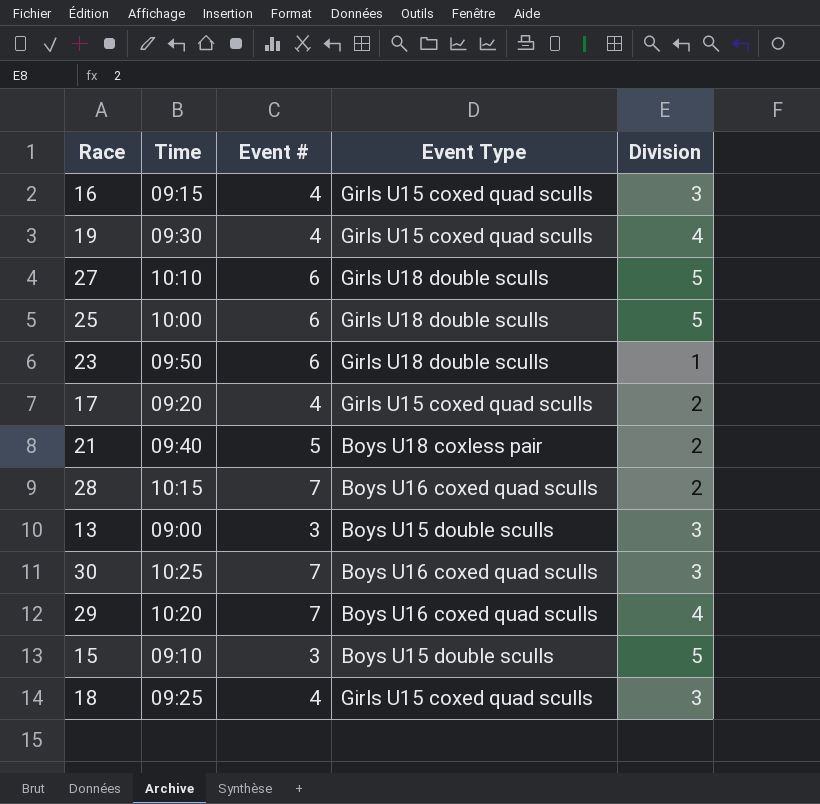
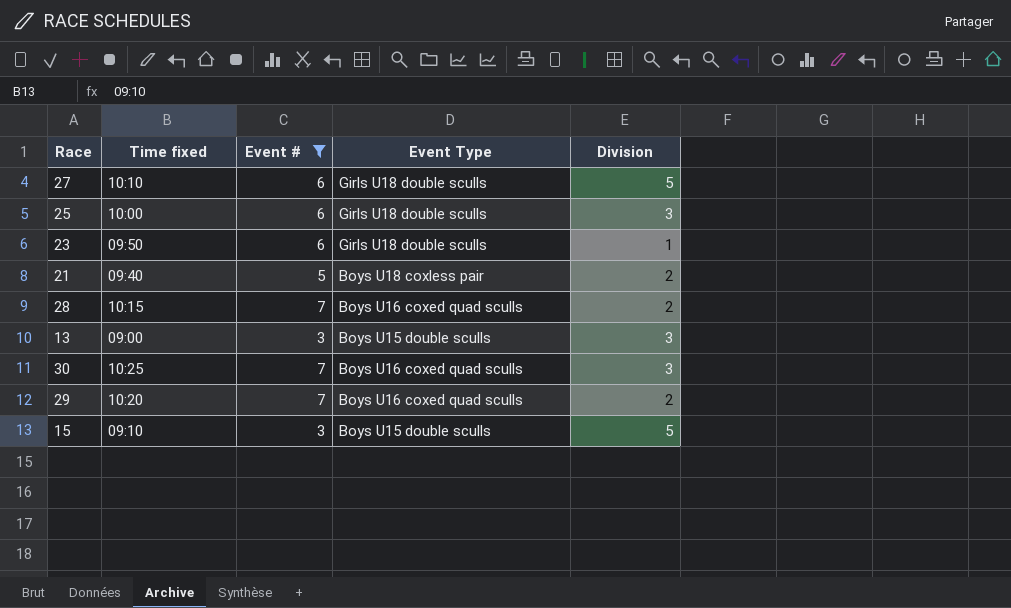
filter: none -> Event # != 4
column name: Time -> Time fixed
25 | Division: 5 -> 3
29 | Division: 4 -> 2

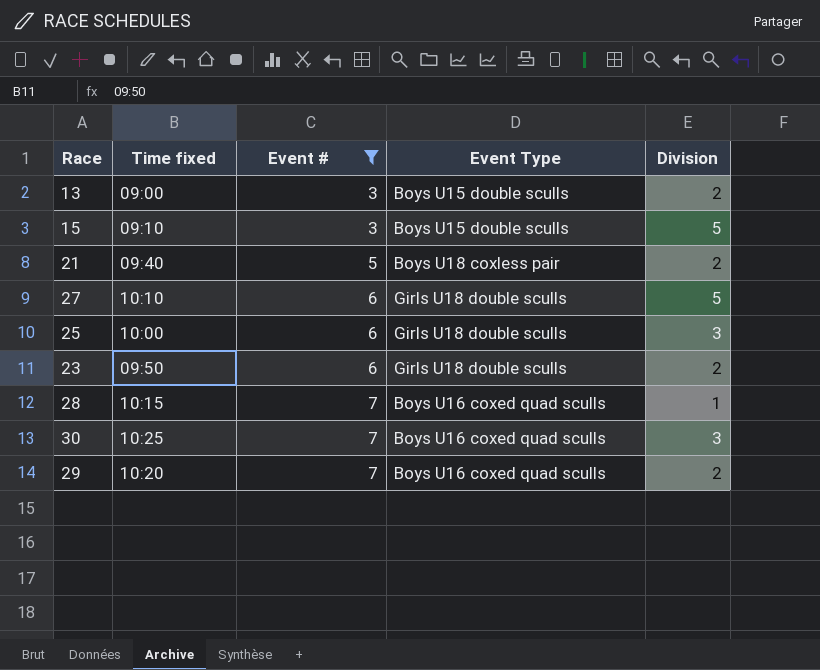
row order: none -> Event # ascending
13 | Division: 3 -> 2
23 | Division: 1 -> 2
28 | Division: 2 -> 1

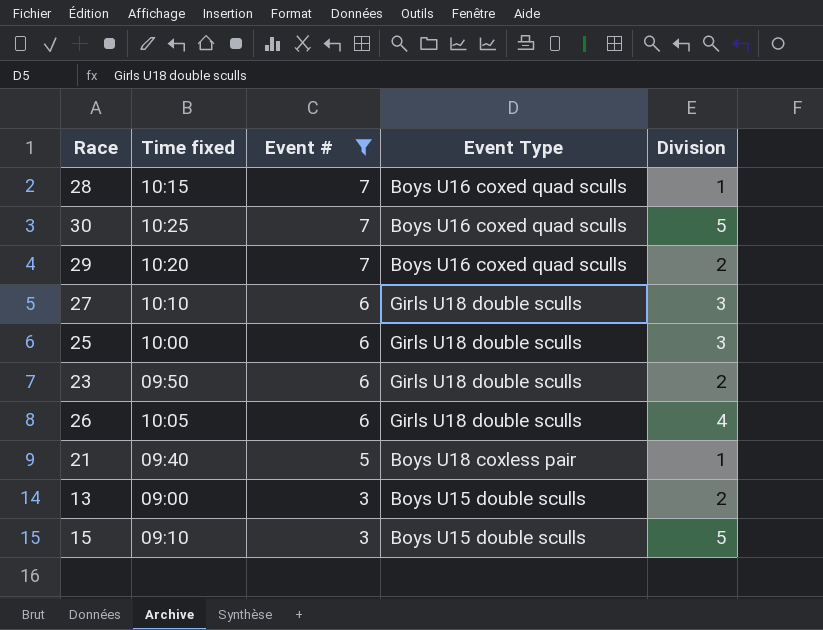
row order: Event # ascending -> Event # descending
30 | Division: 3 -> 5
27 | Division: 5 -> 3
row 26: none -> 10:05 | 6 | Girls U18 double sculls | 4
21 | Division: 2 -> 1

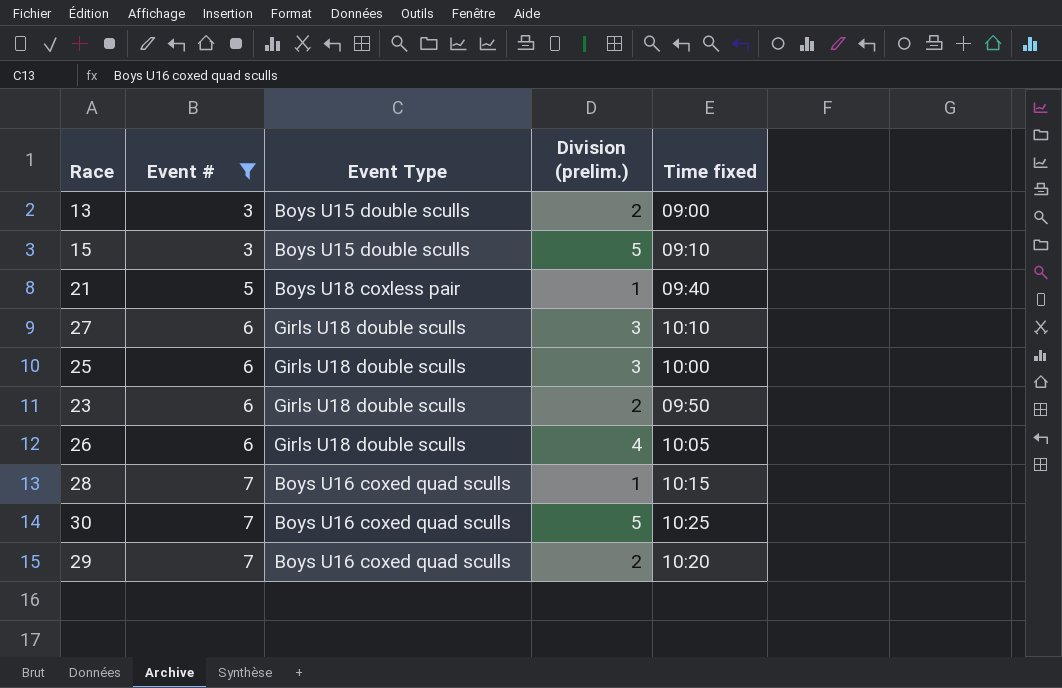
row order: Event # descending -> Event # ascending
column name: Division -> Division (prelim.)
column Time fixed | position: 2 -> 5

